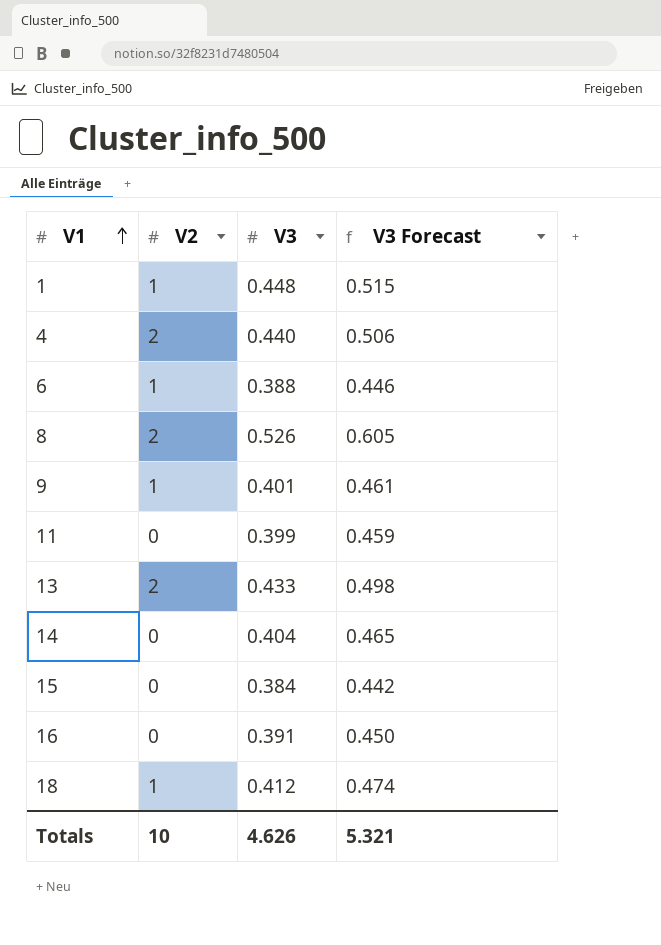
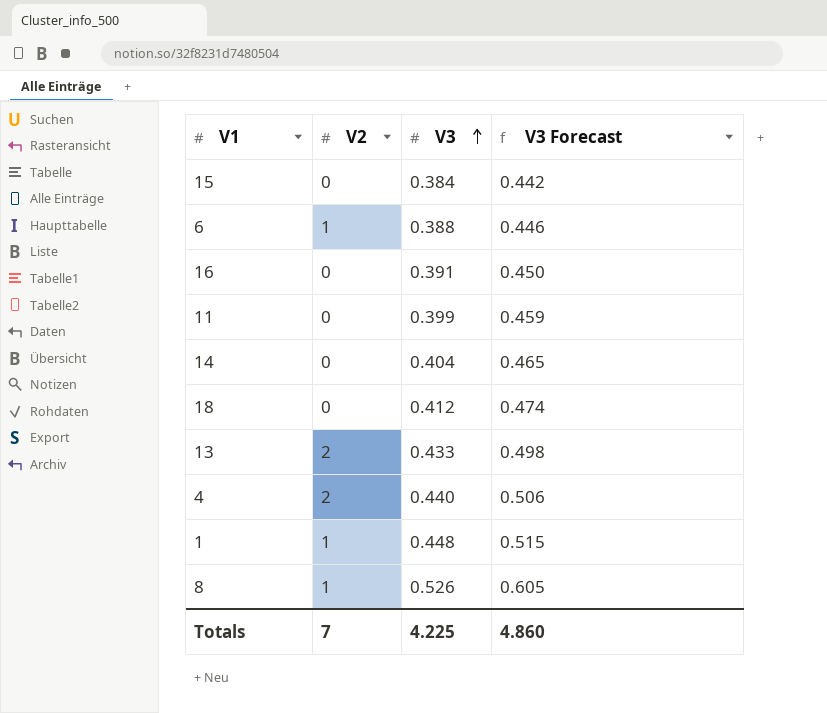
row order: V1 ascending -> V3 ascending
row 9: 1 | 0.401 | 0.461 -> none
18 | V2: 1 -> 0
8 | V2: 2 -> 1
Totals | V2: 10 -> 7
Totals | V3: 4.626 -> 4.225
Totals | V3 Forecast: 5.321 -> 4.860

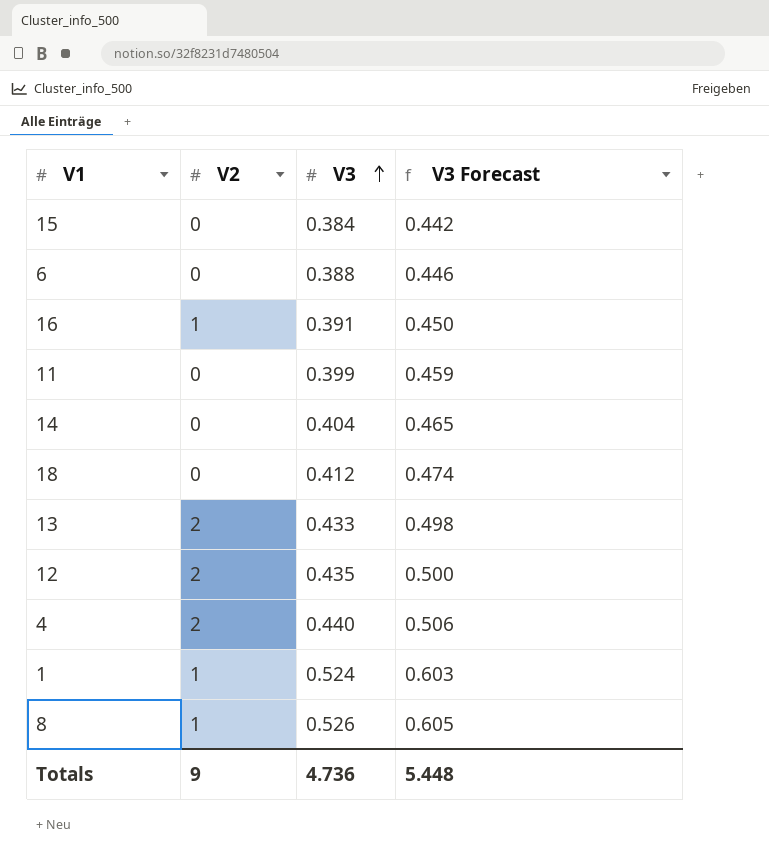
6 | V2: 1 -> 0
16 | V2: 0 -> 1
row 12: none -> 2 | 0.435 | 0.500
1 | V3: 0.448 -> 0.524
1 | V3 Forecast: 0.515 -> 0.603
Totals | V2: 7 -> 9
Totals | V3: 4.225 -> 4.736
Totals | V3 Forecast: 4.860 -> 5.448

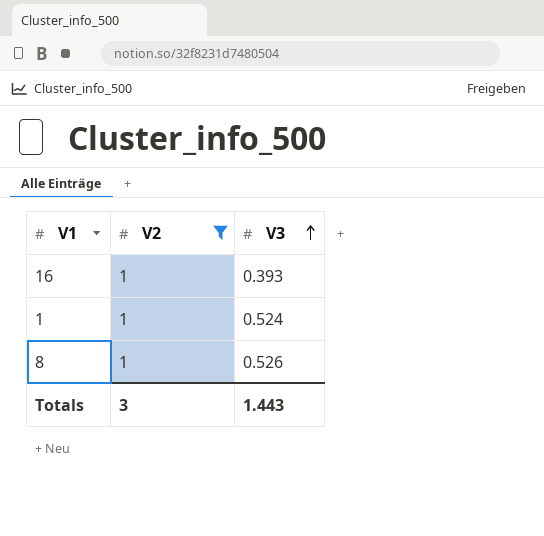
filter: none -> V2 = 1
column V3 Forecast | formula: [V3] * 1.15 -> none
16 | V3: 0.391 -> 0.393
Totals | V2: 9 -> 3
Totals | V3: 4.736 -> 1.443

